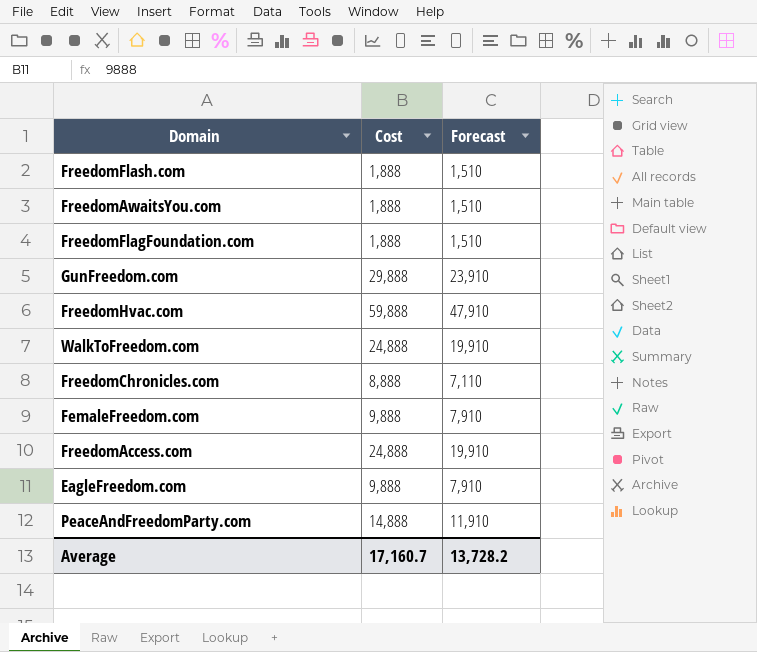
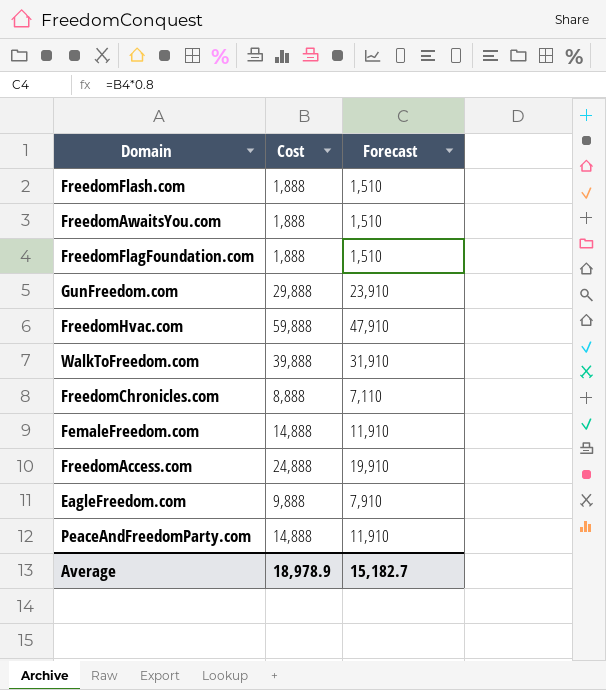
WalkToFreedom.com | Cost: 24,888 -> 39,888
WalkToFreedom.com | Forecast: 19,910 -> 31,910
FemaleFreedom.com | Cost: 9,888 -> 14,888
FemaleFreedom.com | Forecast: 7,910 -> 11,910
Average | Cost: 17,160.7 -> 18,978.9
Average | Forecast: 13,728.2 -> 15,182.7

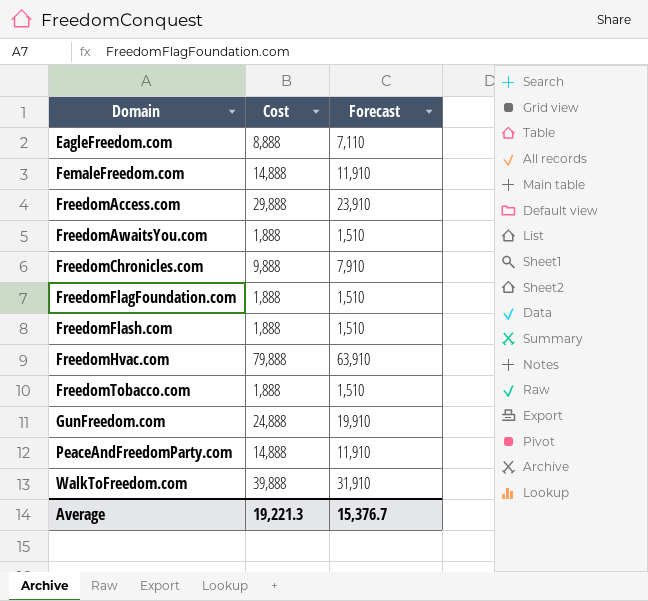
row order: none -> Domain ascending
EagleFreedom.com | Cost: 9,888 -> 8,888
EagleFreedom.com | Forecast: 7,910 -> 7,110
FreedomAccess.com | Cost: 24,888 -> 29,888
FreedomAccess.com | Forecast: 19,910 -> 23,910
FreedomChronicles.com | Cost: 8,888 -> 9,888
FreedomChronicles.com | Forecast: 7,110 -> 7,910
FreedomHvac.com | Cost: 59,888 -> 79,888
FreedomHvac.com | Forecast: 47,910 -> 63,910
row FreedomTobacco.com: none -> 1,888 | 1,510
GunFreedom.com | Cost: 29,888 -> 24,888
GunFreedom.com | Forecast: 23,910 -> 19,910
Average | Cost: 18,978.9 -> 19,221.3
Average | Forecast: 15,182.7 -> 15,376.7

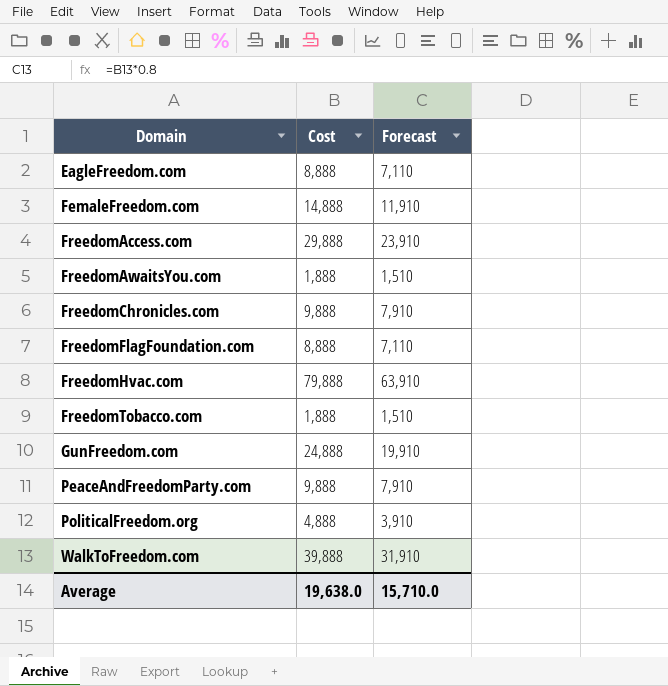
row FreedomFlash.com: 1,888 | 1,510 -> none
FreedomFlagFoundation.com | Cost: 1,888 -> 8,888
FreedomFlagFoundation.com | Forecast: 1,510 -> 7,110
PeaceAndFreedomParty.com | Cost: 14,888 -> 9,888
PeaceAndFreedomParty.com | Forecast: 11,910 -> 7,910
row PoliticalFreedom.org: none -> 4,888 | 3,910
Average | Cost: 19,221.3 -> 19,638.0
Average | Forecast: 15,376.7 -> 15,710.0

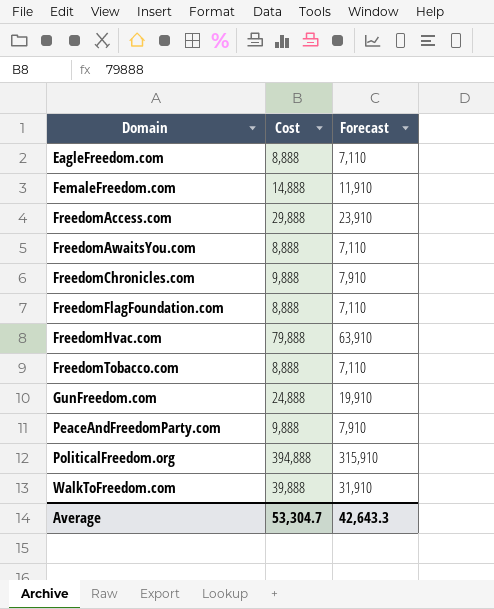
FreedomAwaitsYou.com | Cost: 1,888 -> 8,888
FreedomAwaitsYou.com | Forecast: 1,510 -> 7,110
FreedomTobacco.com | Cost: 1,888 -> 8,888
FreedomTobacco.com | Forecast: 1,510 -> 7,110
PoliticalFreedom.org | Cost: 4,888 -> 394,888
PoliticalFreedom.org | Forecast: 3,910 -> 315,910
Average | Cost: 19,638.0 -> 53,304.7
Average | Forecast: 15,710.0 -> 42,643.3

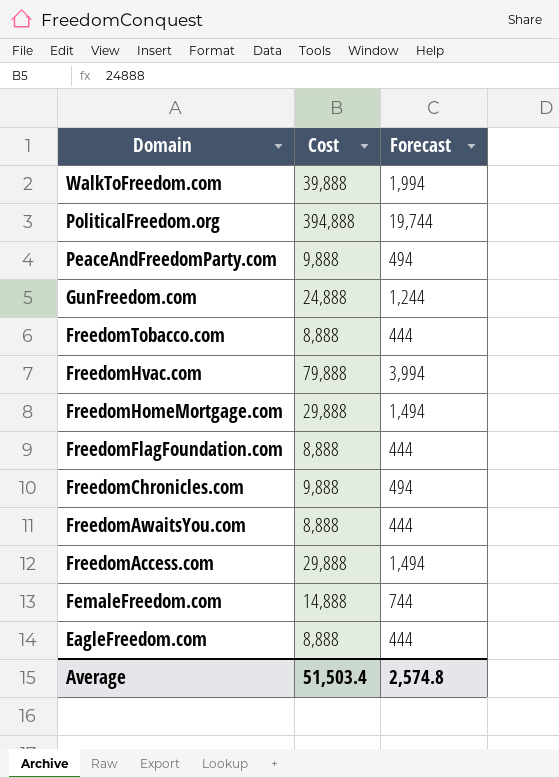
row order: Domain ascending -> Domain descending
column Forecast | formula: [Cost] * 0.8 -> [Cost] * 0.05
row FreedomHomeMortgage.com: none -> 29,888 | 1,494
Average | Cost: 53,304.7 -> 51,503.4
Average | Forecast: 42,643.3 -> 2,574.8

